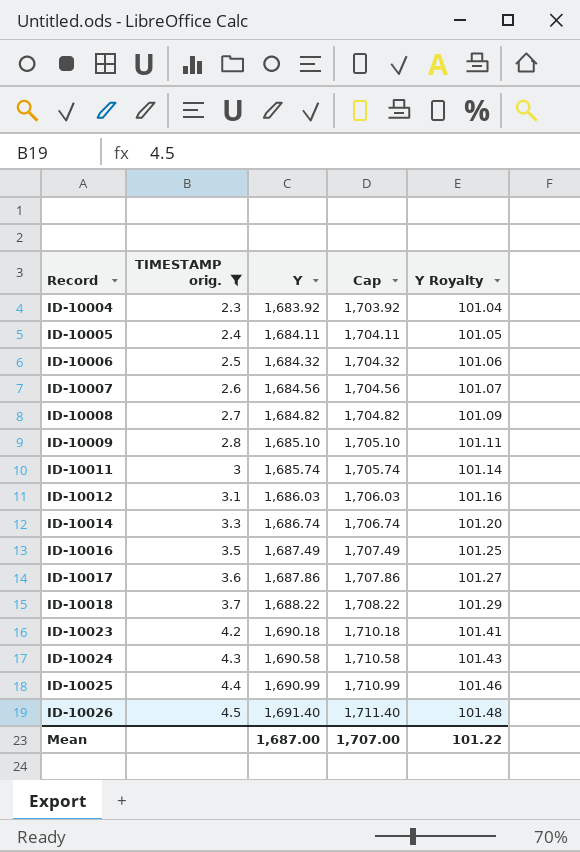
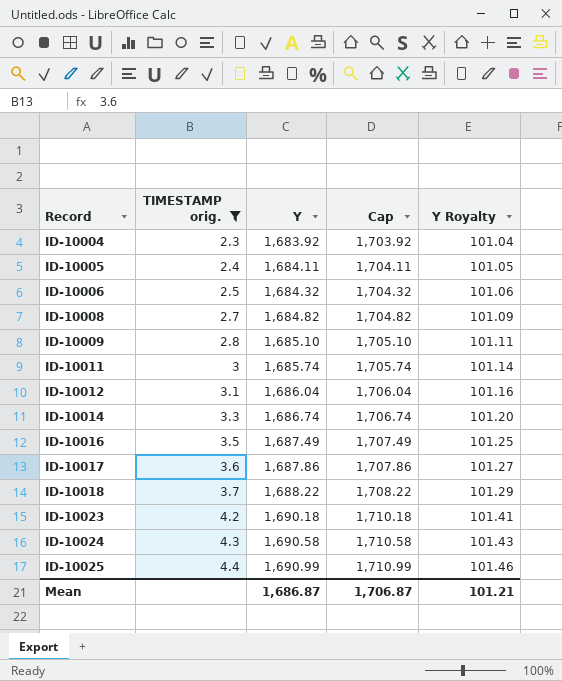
row ID-10007: 2.6 | 1,684.56 | 1,704.56 | 101.07 -> none
row ID-10026: 4.5 | 1,691.40 | 1,711.40 | 101.48 -> none
ID-10012 | Y: 1,686.03 -> 1,686.04
ID-10012 | Cap: 1,706.03 -> 1,706.04
Mean | Y: 1,687.00 -> 1,686.87
Mean | Cap: 1,707.00 -> 1,706.87
Mean | Y Royalty: 101.22 -> 101.21

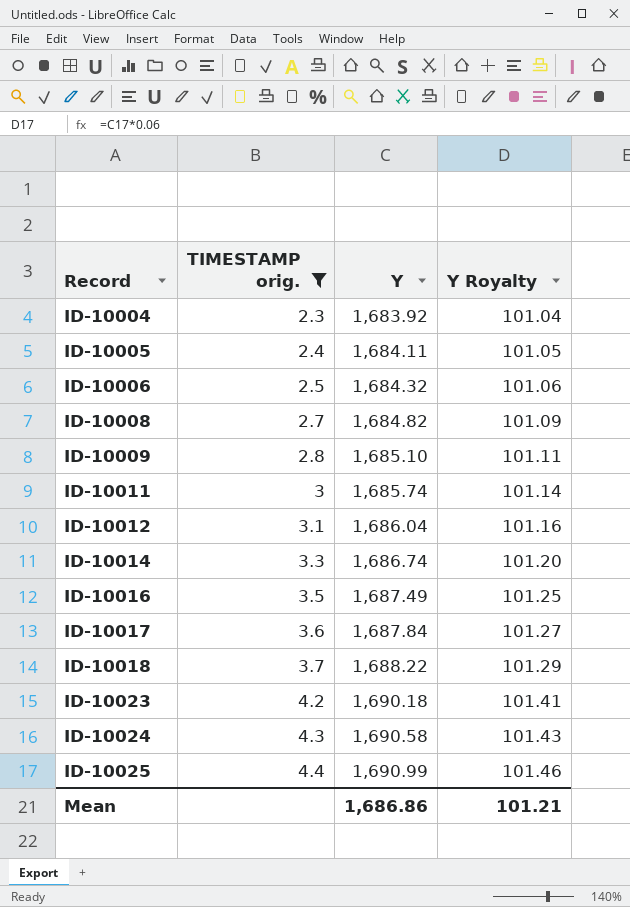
column Cap | formula: [Y] + 20 -> none
ID-10017 | Y: 1,687.86 -> 1,687.84
Mean | Y: 1,686.87 -> 1,686.86

